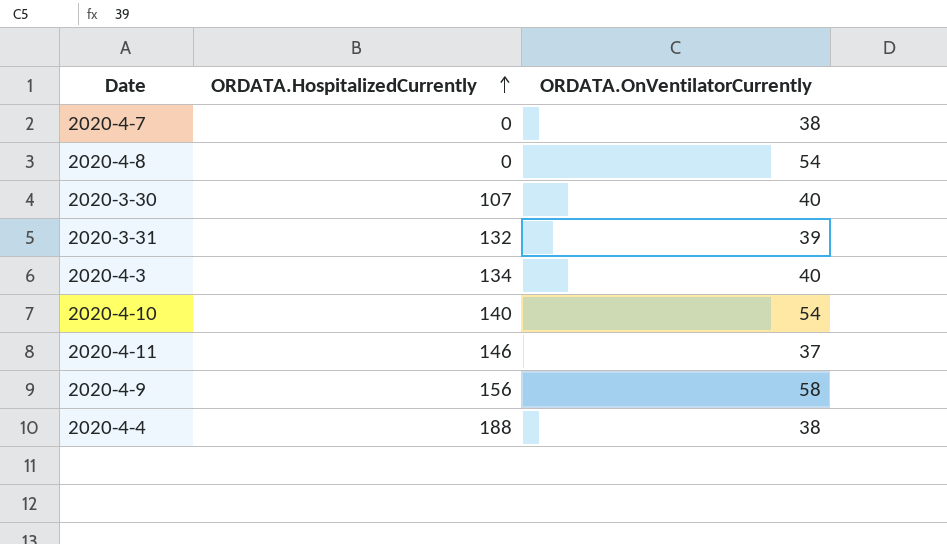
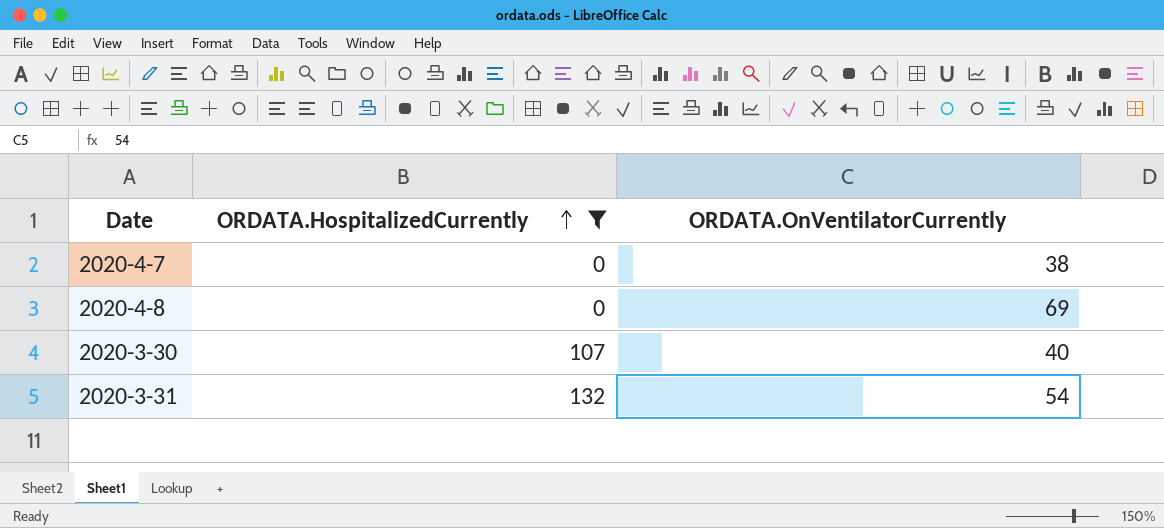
filter: none -> ORDATA.HospitalizedCurrently <= 132
2020-4-8 | ORDATA.OnVentilatorCurrently: 54 -> 69
2020-3-31 | ORDATA.OnVentilatorCurrently: 39 -> 54

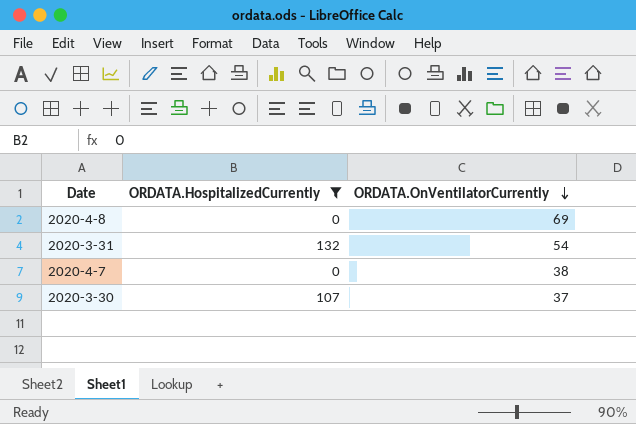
row order: ORDATA.HospitalizedCurrently ascending -> ORDATA.OnVentilatorCurrently descending
2020-3-30 | ORDATA.OnVentilatorCurrently: 40 -> 37

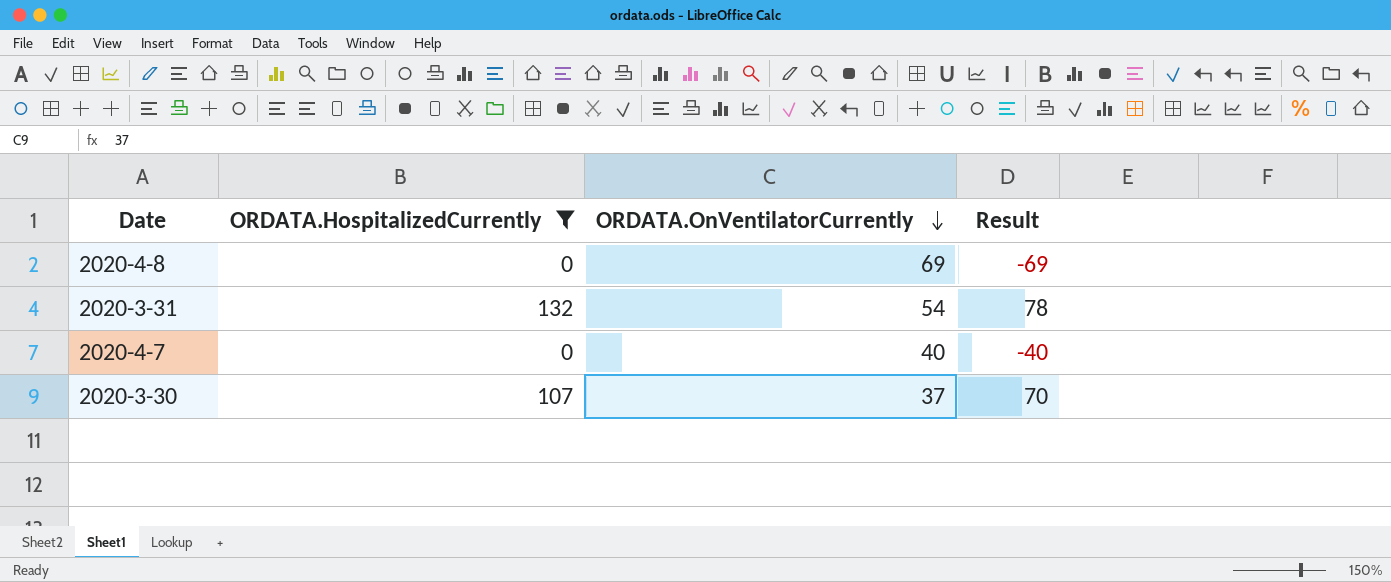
column Result | formula: none -> [ORDATA.HospitalizedCurrently] - [ORDATA.OnVentilatorCurrently]
2020-4-7 | ORDATA.OnVentilatorCurrently: 38 -> 40

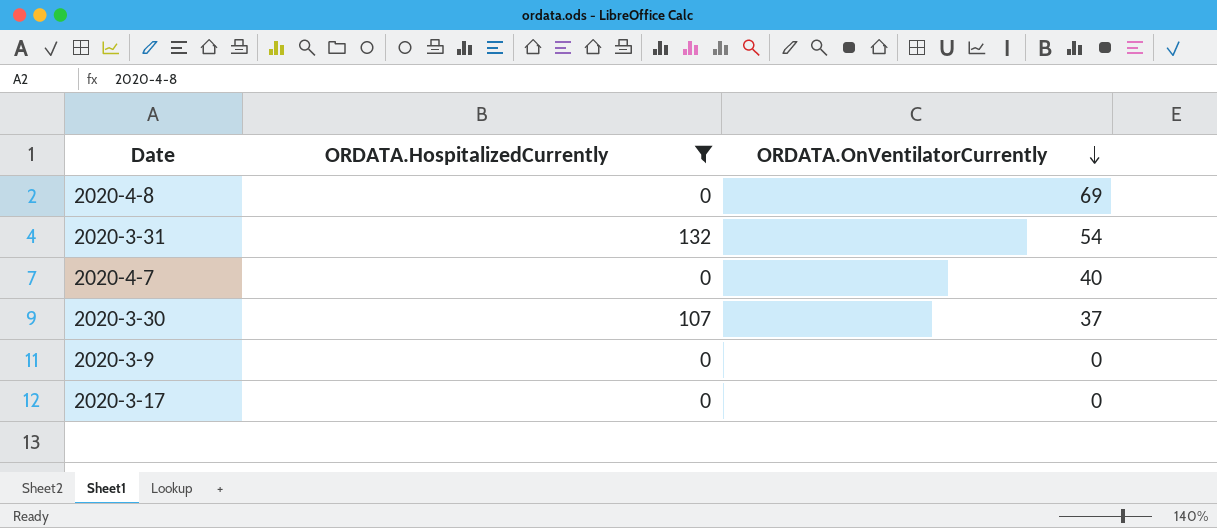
column Result | formula: [ORDATA.HospitalizedCurrently] - [ORDATA.OnVentilatorCurrently] -> none
row 2020-3-9: none -> 0 | 0
row 2020-3-17: none -> 0 | 0

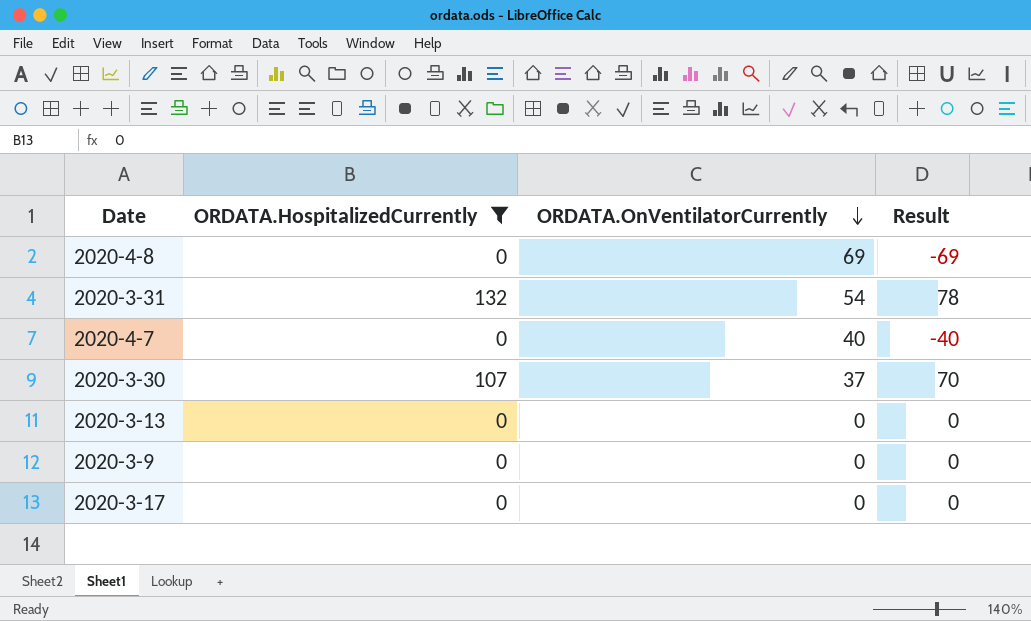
column Result | formula: none -> [ORDATA.HospitalizedCurrently] - [ORDATA.OnVentilatorCurrently]
row 2020-3-13: none -> 0 | 0 | 0

